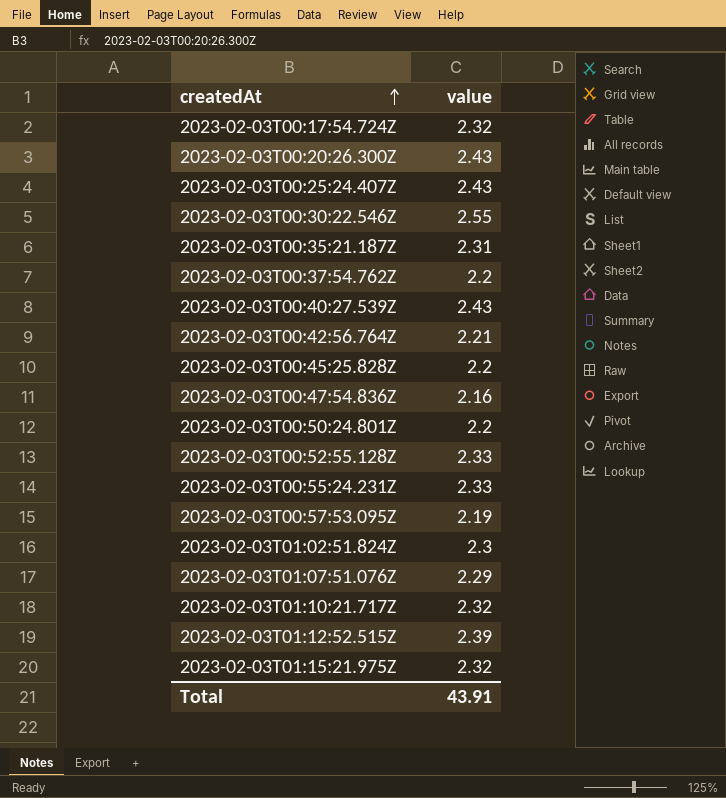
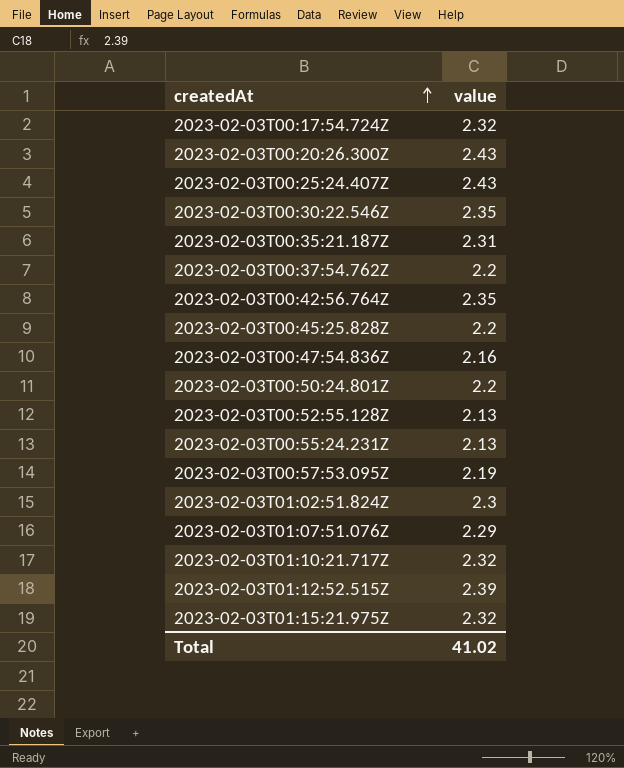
row 2023-02-03T00:40:27.539Z: 2.43 -> none
2023-02-03T00:30:22.546Z | value: 2.55 -> 2.35
2023-02-03T00:42:56.764Z | value: 2.21 -> 2.35
2023-02-03T00:52:55.128Z | value: 2.33 -> 2.13
2023-02-03T00:55:24.231Z | value: 2.33 -> 2.13
Total | value: 43.91 -> 41.02

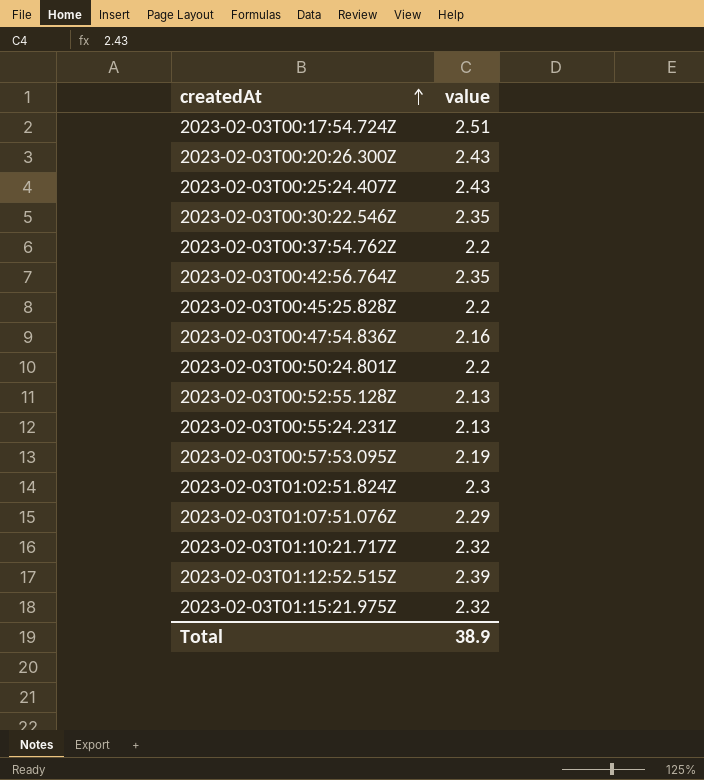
row 2023-02-03T00:35:21.187Z: 2.31 -> none
2023-02-03T00:17:54.724Z | value: 2.32 -> 2.51
Total | value: 41.02 -> 38.9

